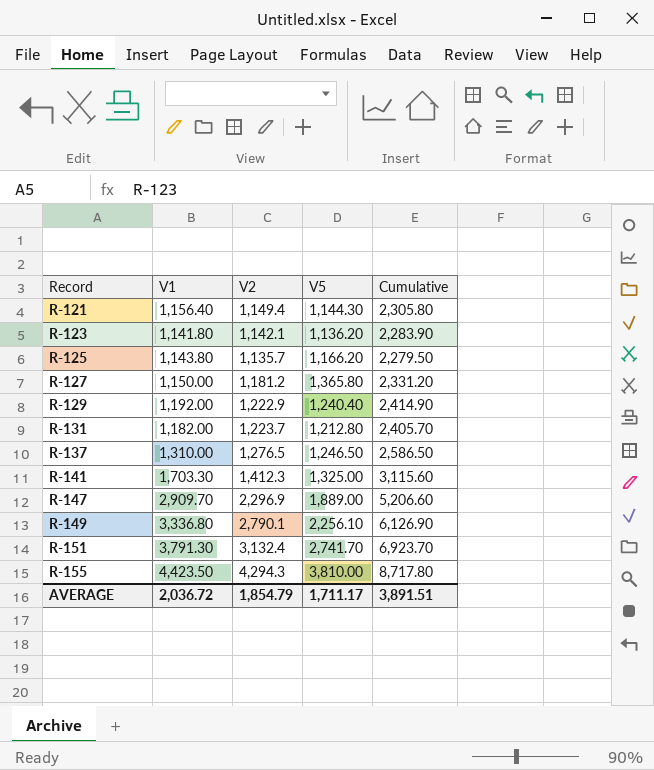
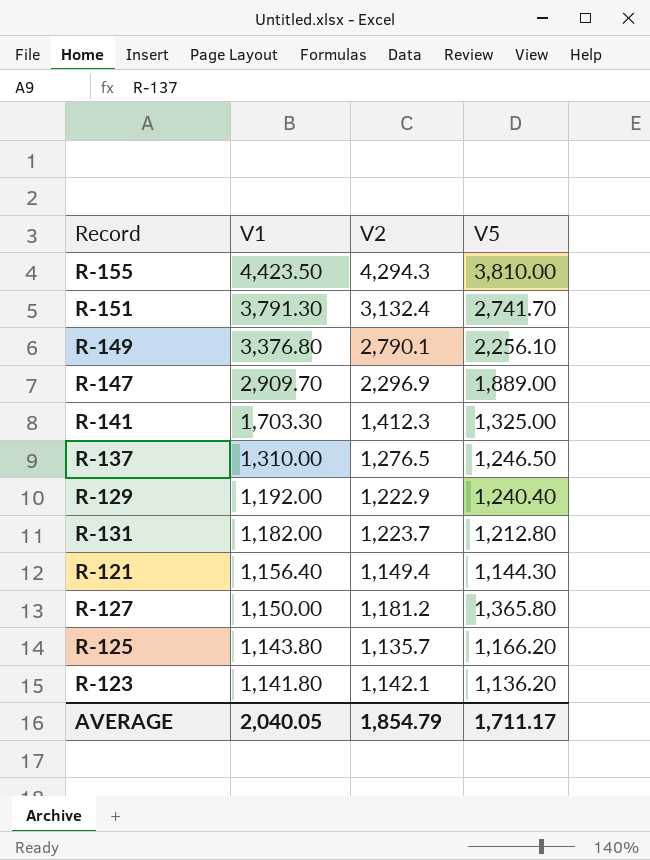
row order: Record ascending -> V1 descending
column Cumulative | formula: [V1] + [V2] -> none
R-149 | V1: 3,336.80 -> 3,376.80
AVERAGE | V1: 2,036.72 -> 2,040.05

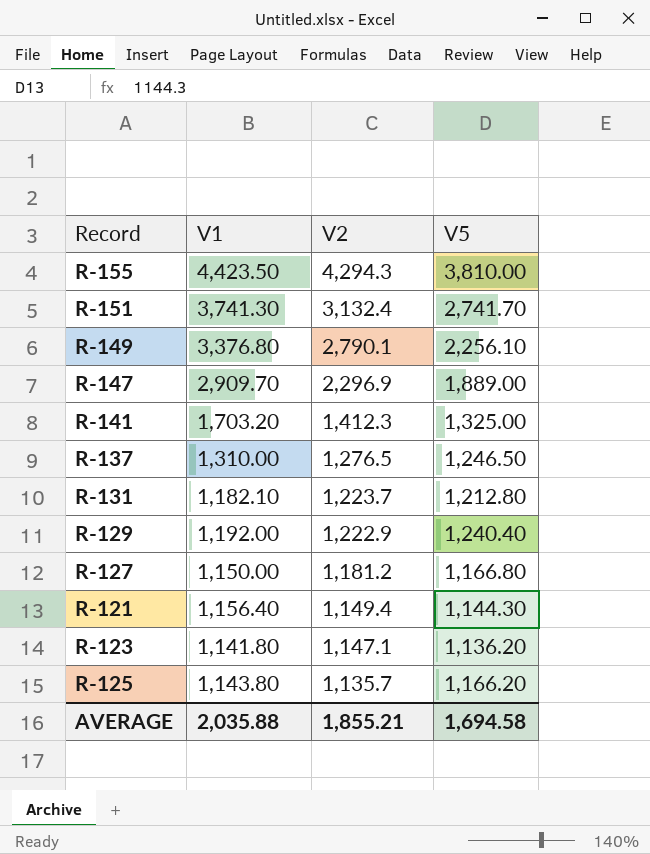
row order: V1 descending -> V2 descending
R-151 | V1: 3,791.30 -> 3,741.30
R-141 | V1: 1,703.30 -> 1,703.20
R-131 | V1: 1,182.00 -> 1,182.10
R-127 | V5: 1,365.80 -> 1,166.80
R-123 | V2: 1,142.1 -> 1,147.1
AVERAGE | V1: 2,040.05 -> 2,035.88
AVERAGE | V2: 1,854.79 -> 1,855.21
AVERAGE | V5: 1,711.17 -> 1,694.58

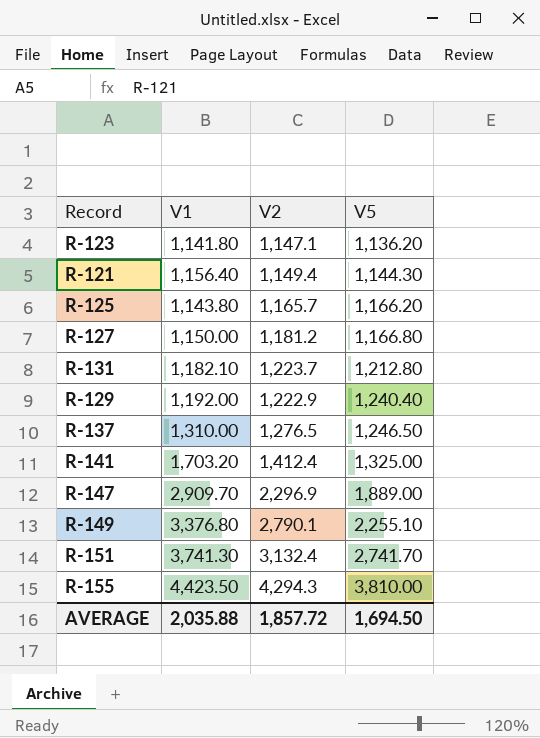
row order: V2 descending -> V5 ascending
R-125 | V2: 1,135.7 -> 1,165.7
R-141 | V2: 1,412.3 -> 1,412.4
R-149 | V5: 2,256.10 -> 2,255.10
AVERAGE | V2: 1,855.21 -> 1,857.72
AVERAGE | V5: 1,694.58 -> 1,694.50

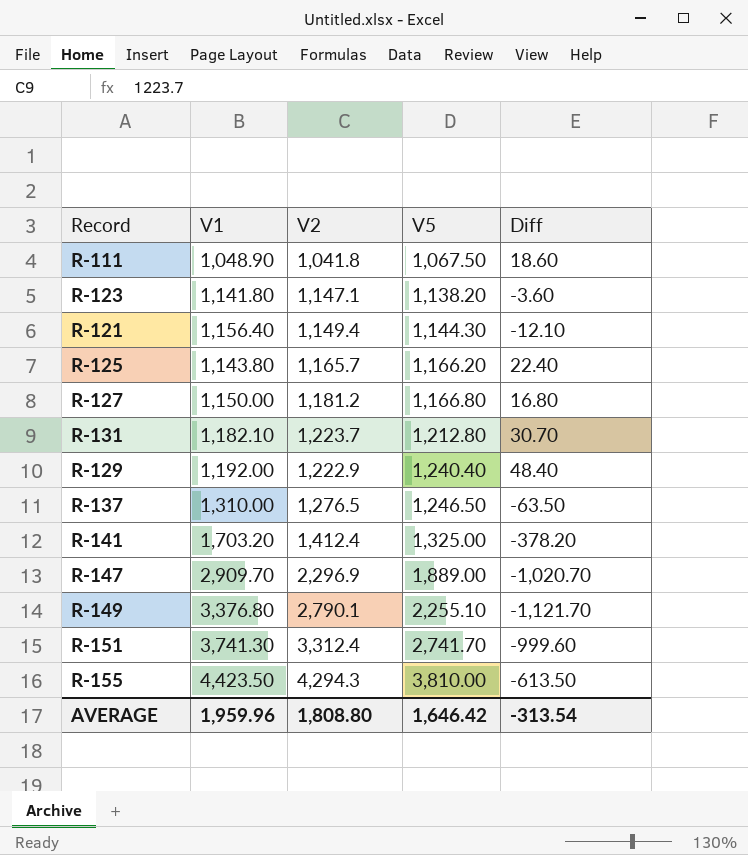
column Diff | formula: none -> [V5] - [V1]
row R-111: none -> 1,048.90 | 1,041.8 | 1,067.50 | 18.60
R-123 | V5: 1,136.20 -> 1,138.20
R-151 | V2: 3,132.4 -> 3,312.4
AVERAGE | V1: 2,035.88 -> 1,959.96
AVERAGE | V2: 1,857.72 -> 1,808.80
AVERAGE | V5: 1,694.50 -> 1,646.42

